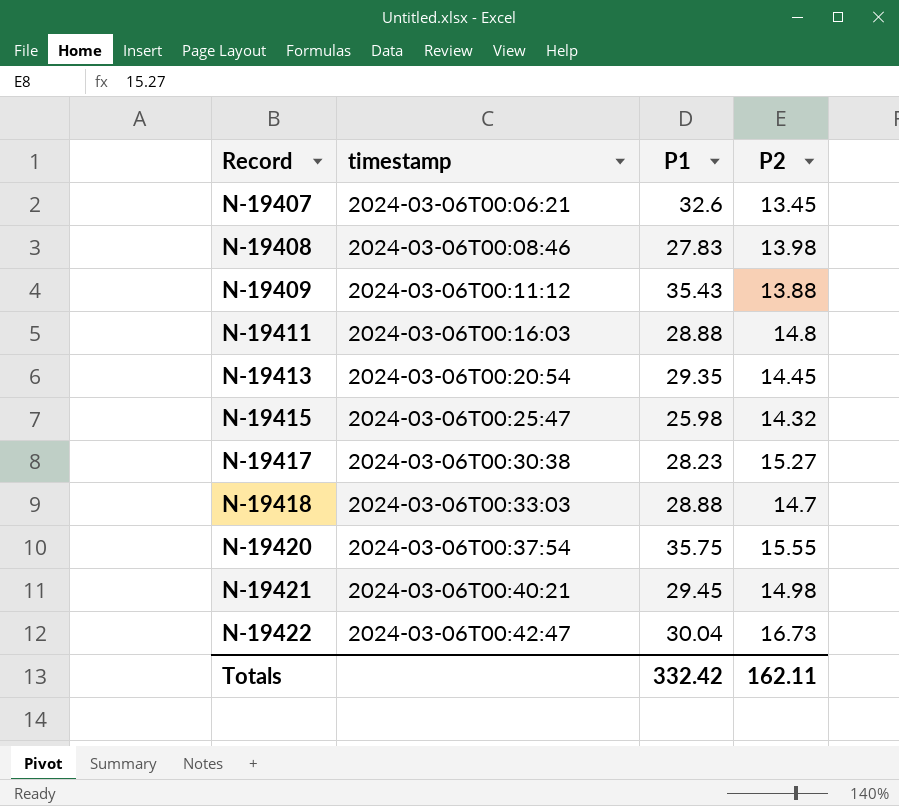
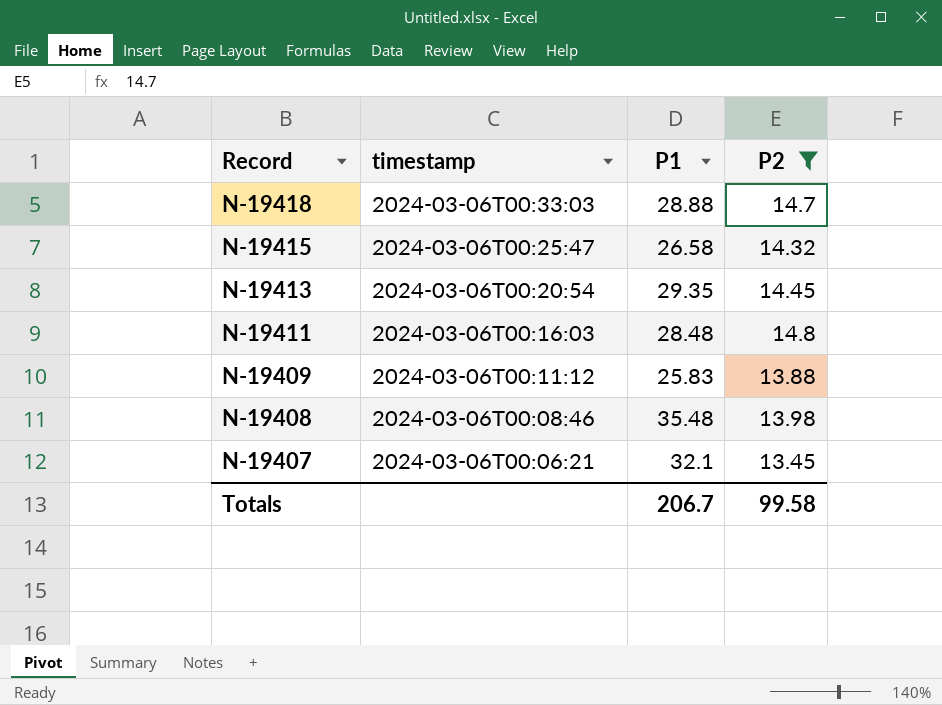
filter: none -> P2 <= 14.8
row order: Record ascending -> Record descending
N-19415 | P1: 25.98 -> 26.58
N-19411 | P1: 28.88 -> 28.48
N-19409 | P1: 35.43 -> 25.83
N-19408 | P1: 27.83 -> 35.48
N-19407 | P1: 32.6 -> 32.1
Totals | P1: 332.42 -> 206.7
Totals | P2: 162.11 -> 99.58

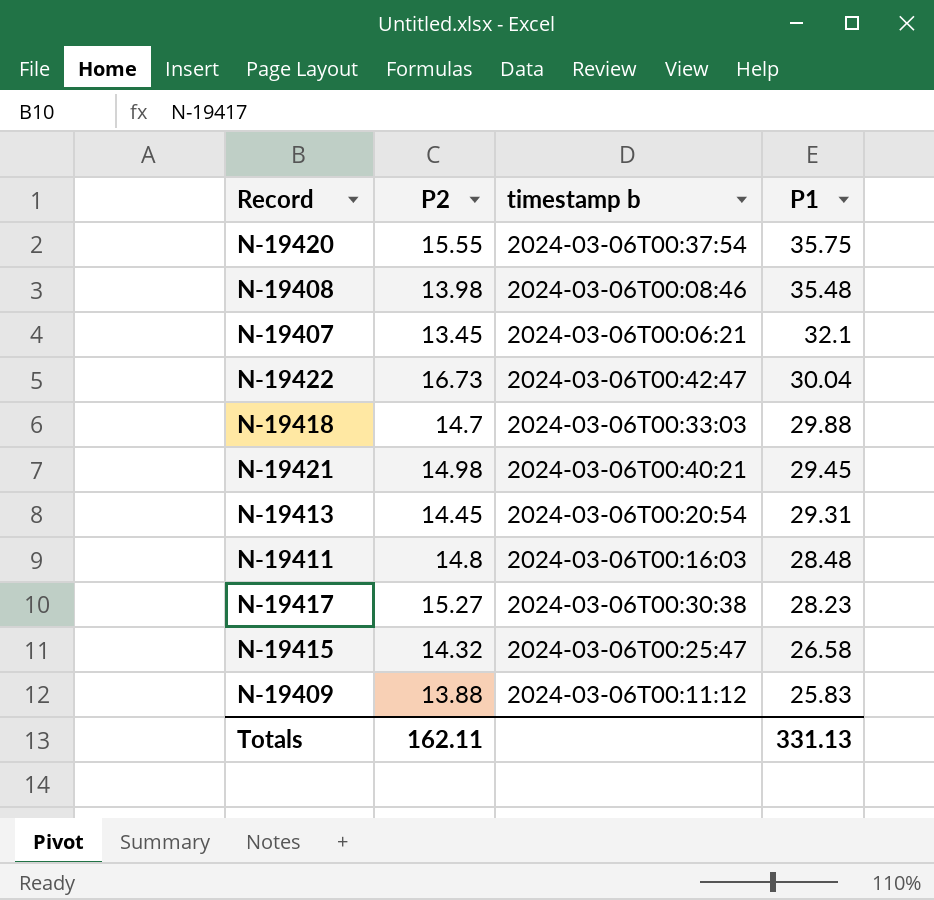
filter: P2 <= 14.8 -> none
row order: Record descending -> P1 descending
column P2 | position: 4 -> 2
column name: timestamp -> timestamp b
N-19418 | P1: 28.88 -> 29.88
N-19413 | P1: 29.35 -> 29.31
Totals | P2: 99.58 -> 162.11
Totals | P1: 206.7 -> 331.13

